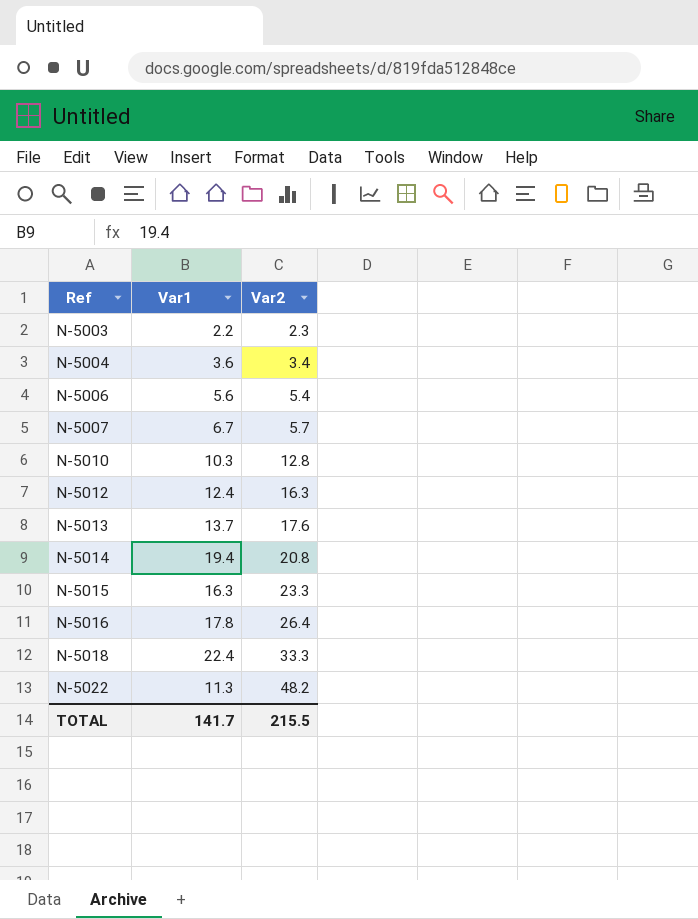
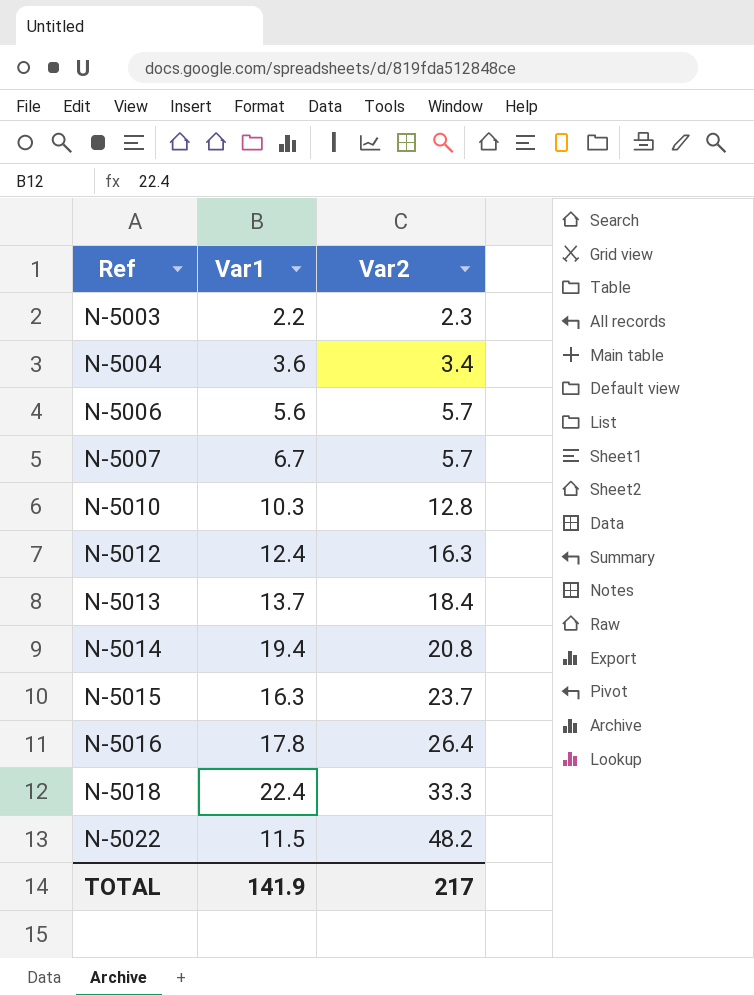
N-5006 | Var2: 5.4 -> 5.7
N-5013 | Var2: 17.6 -> 18.4
N-5015 | Var2: 23.3 -> 23.7
N-5022 | Var1: 11.3 -> 11.5
TOTAL | Var1: 141.7 -> 141.9
TOTAL | Var2: 215.5 -> 217

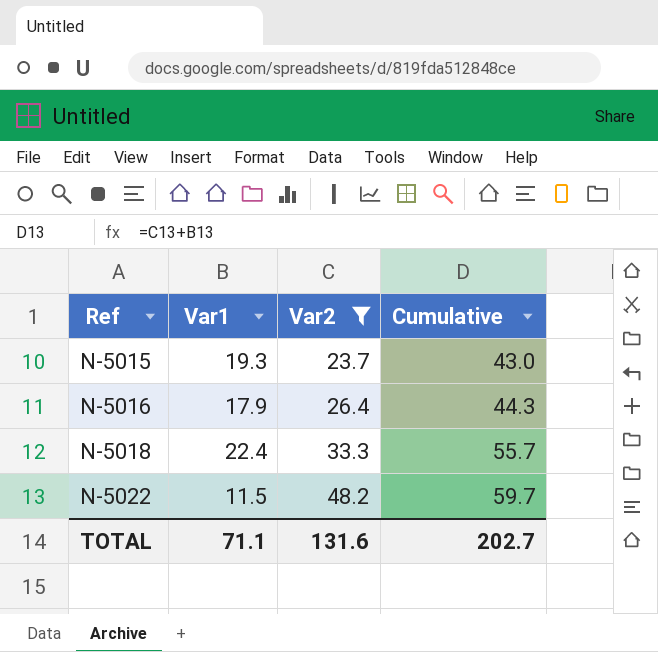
filter: none -> Var2 >= 23.7
column Cumulative | formula: none -> [Var1] + [Var2]
N-5015 | Var1: 16.3 -> 19.3
N-5016 | Var1: 17.8 -> 17.9
TOTAL | Var1: 141.9 -> 71.1
TOTAL | Var2: 217 -> 131.6

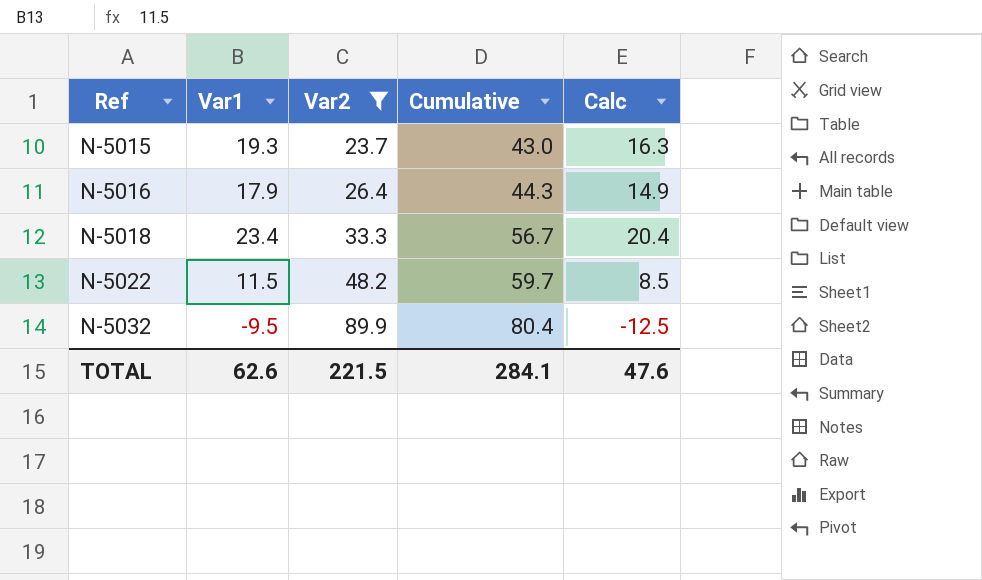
column Calc | formula: none -> [Var1] - 3
N-5018 | Var1: 22.4 -> 23.4
N-5018 | Cumulative: 55.7 -> 56.7
row N-5032: none -> -9.5 | 89.9 | 80.4 | -12.5
TOTAL | Var1: 71.1 -> 62.6
TOTAL | Var2: 131.6 -> 221.5
TOTAL | Cumulative: 202.7 -> 284.1

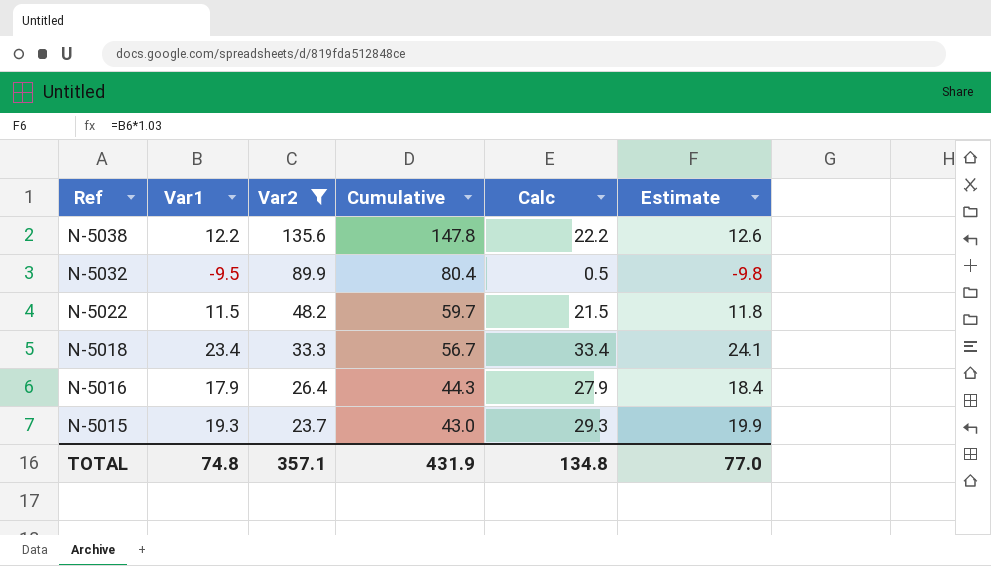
row order: Ref ascending -> Ref descending
column Calc | formula: [Var1] - 3 -> [Var1] + 10
column Estimate | formula: none -> [Var1] * 1.03
row N-5038: none -> 12.2 | 135.6 | 147.8 | 22.2 | 12.6
TOTAL | Var1: 62.6 -> 74.8
TOTAL | Var2: 221.5 -> 357.1
TOTAL | Cumulative: 284.1 -> 431.9
TOTAL | Calc: 47.6 -> 134.8

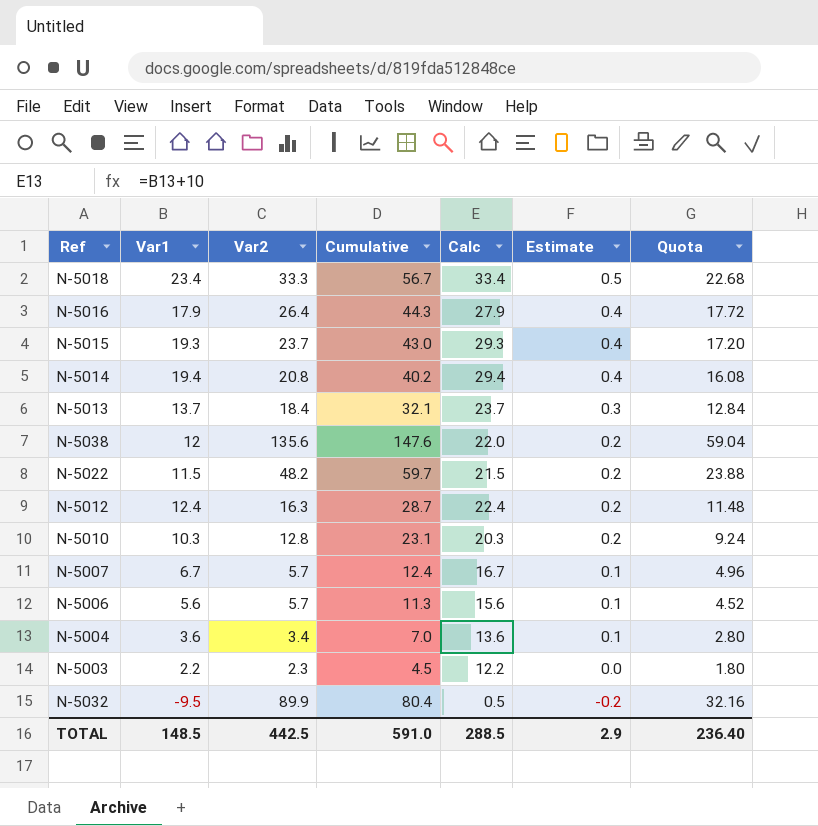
filter: Var2 >= 23.7 -> none
row order: Ref descending -> Estimate descending
column Estimate | formula: [Var1] * 1.03 -> [Var1] * 0.02
column Quota | formula: none -> [Cumulative] * 0.4
N-5038 | Var1: 12.2 -> 12
N-5038 | Cumulative: 147.8 -> 147.6
N-5038 | Calc: 22.2 -> 22.0
TOTAL | Var1: 74.8 -> 148.5
TOTAL | Var2: 357.1 -> 442.5
TOTAL | Cumulative: 431.9 -> 591.0
TOTAL | Calc: 134.8 -> 288.5
TOTAL | Estimate: 77.0 -> 2.9

